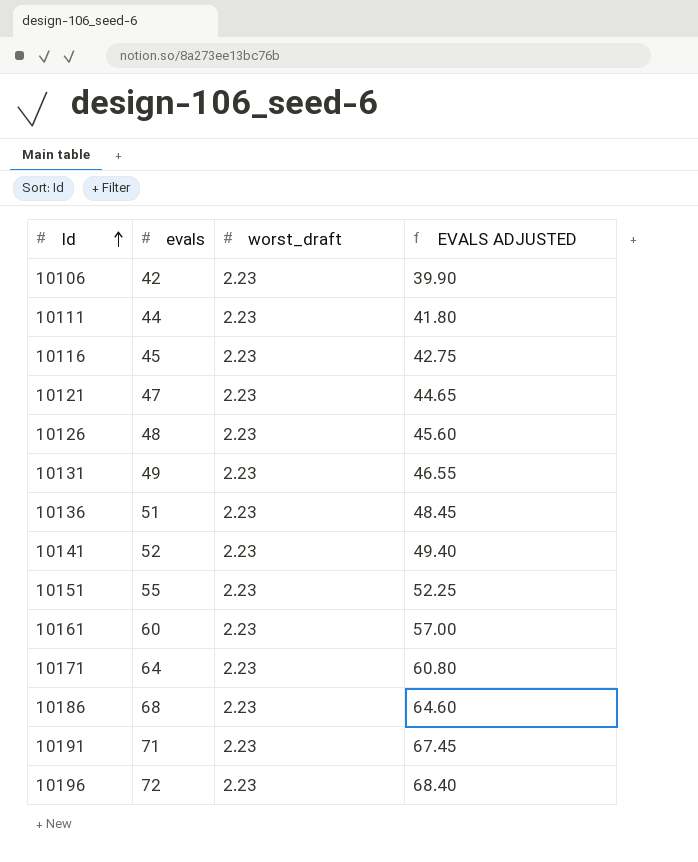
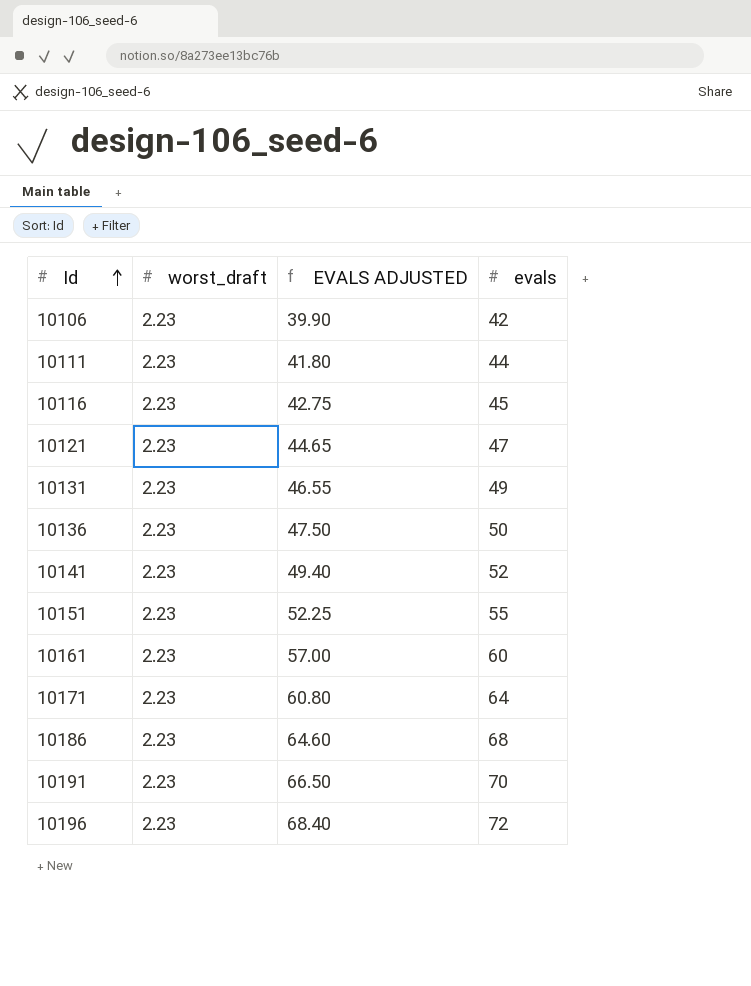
column evals | position: 2 -> 4
row 10126: 48 | 2.23 | 45.60 -> none
10136 | EVALS ADJUSTED: 48.45 -> 47.50
10136 | evals: 51 -> 50
10191 | EVALS ADJUSTED: 67.45 -> 66.50
10191 | evals: 71 -> 70

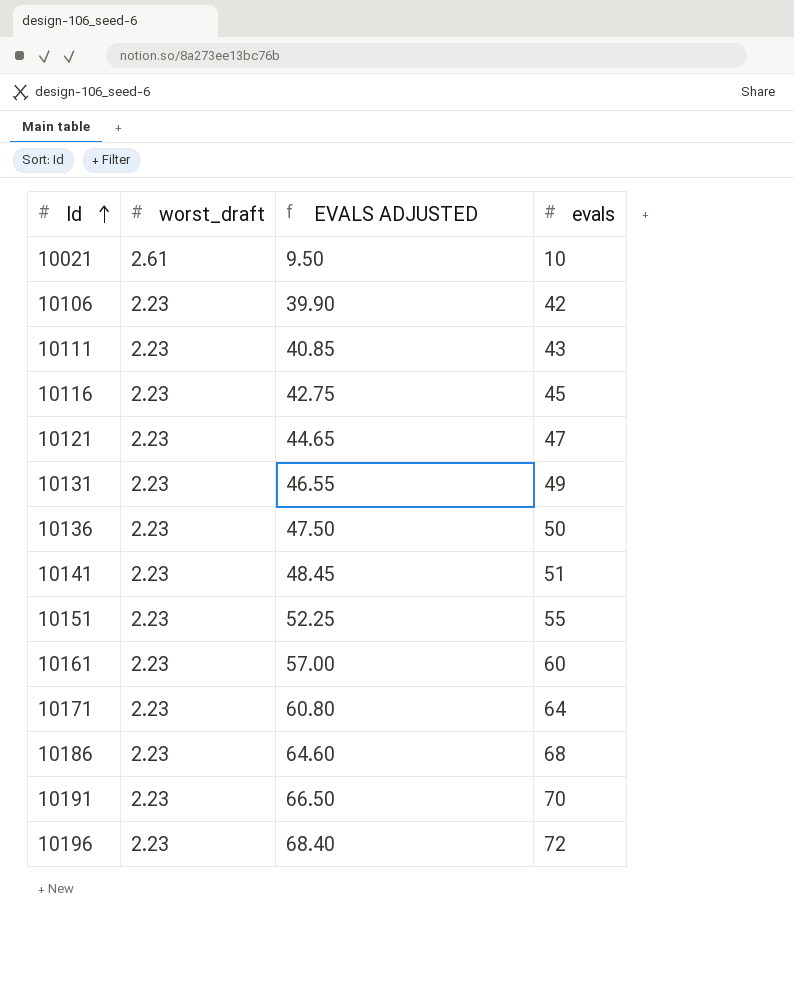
row 10021: none -> 2.61 | 9.50 | 10
10111 | EVALS ADJUSTED: 41.80 -> 40.85
10111 | evals: 44 -> 43
10141 | EVALS ADJUSTED: 49.40 -> 48.45
10141 | evals: 52 -> 51

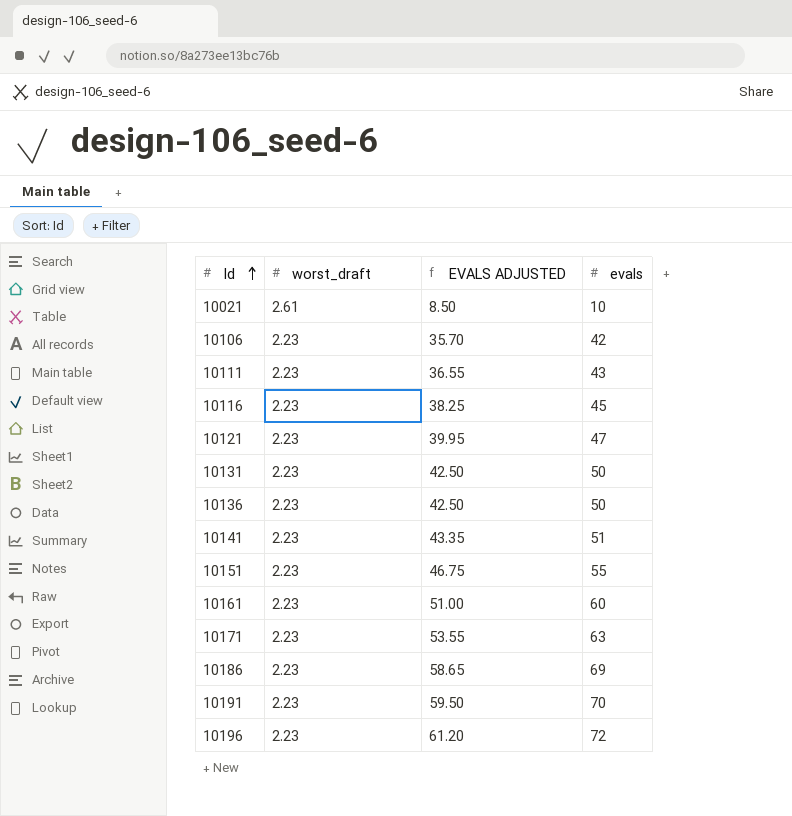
column EVALS ADJUSTED | formula: [evals] * 0.95 -> [evals] * 0.85
10131 | evals: 49 -> 50
10171 | evals: 64 -> 63
10186 | evals: 68 -> 69

